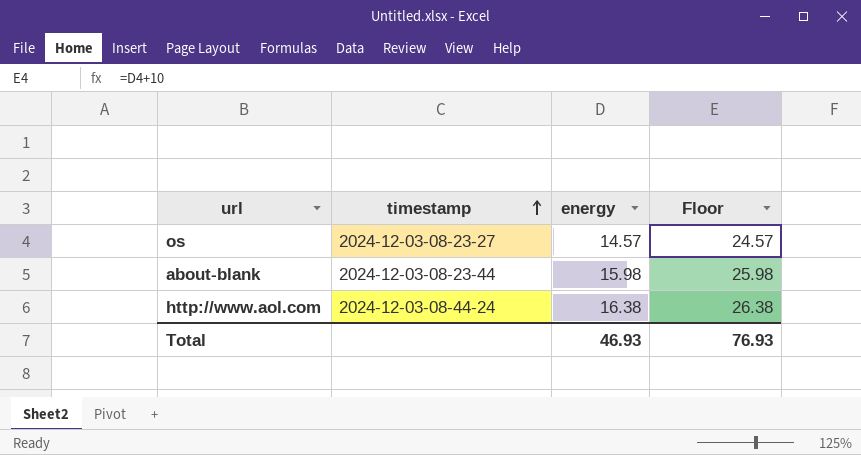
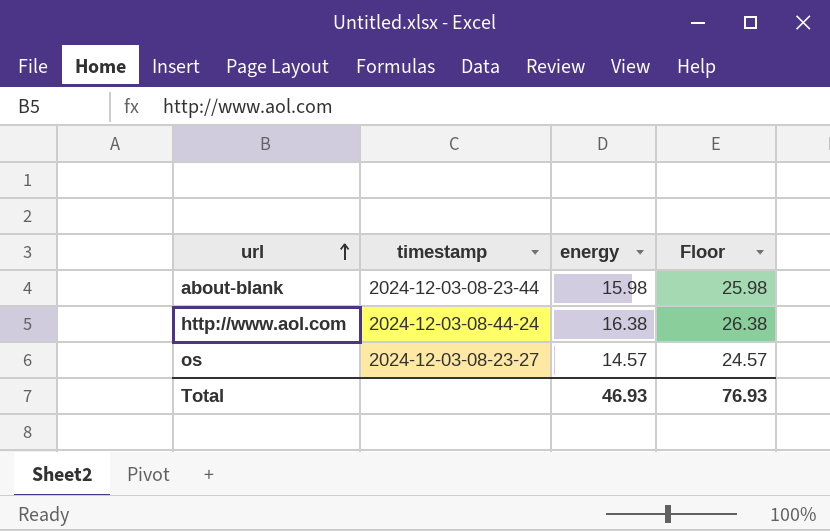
row order: timestamp ascending -> url ascending

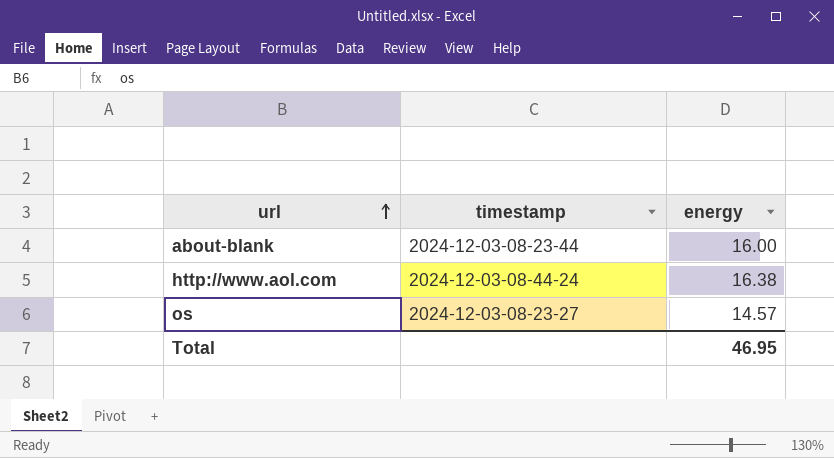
column Floor | formula: [energy] + 10 -> none
about-blank | energy: 15.98 -> 16.00
Total | energy: 46.93 -> 46.95

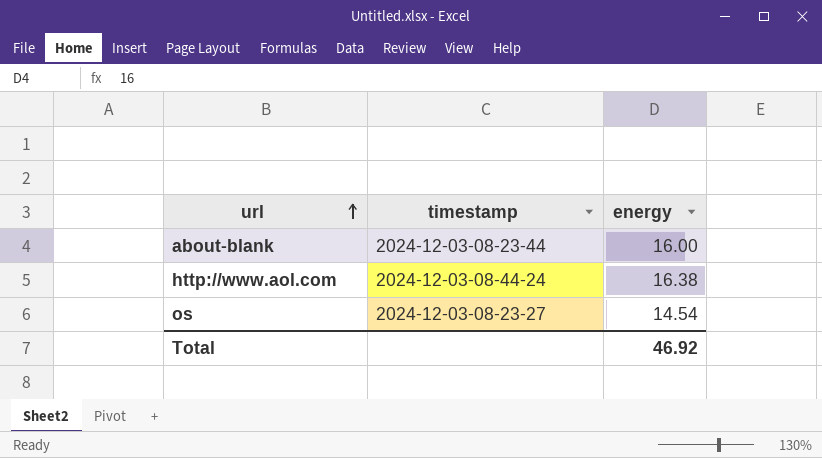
os | energy: 14.57 -> 14.54
Total | energy: 46.95 -> 46.92

